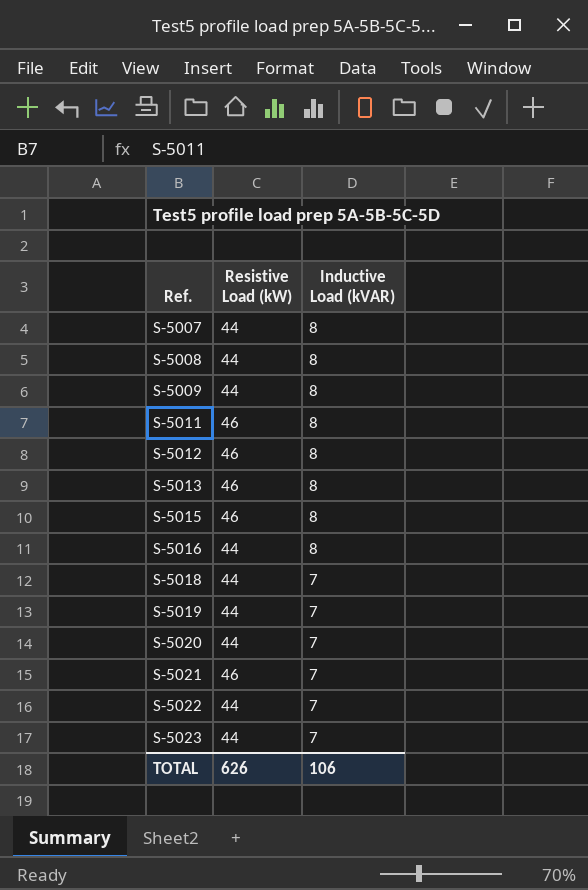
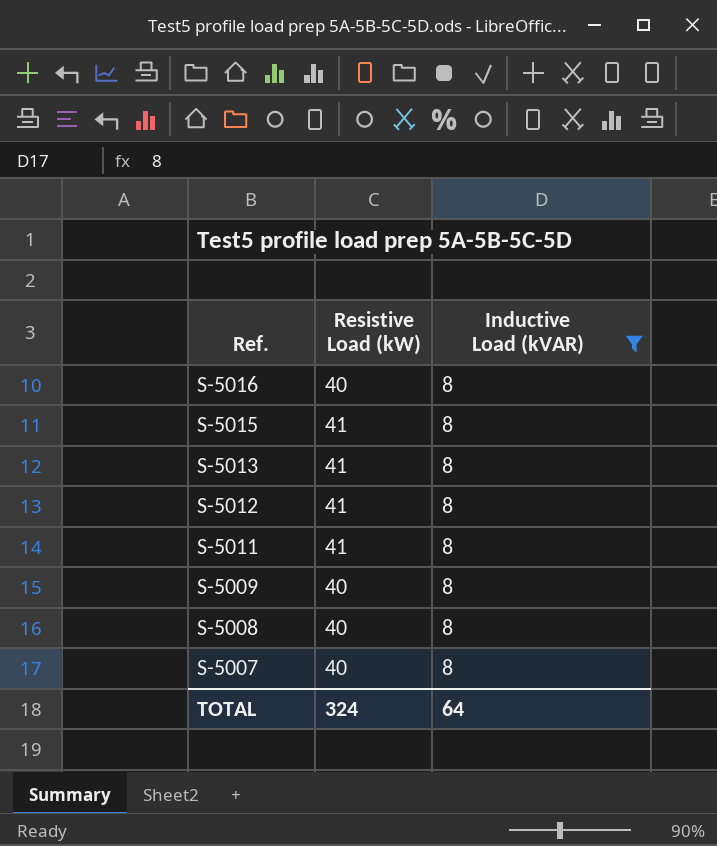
filter: none -> Inductive Load (kVAR) = 8
row order: Ref. ascending -> Ref. descending
S-5016 | Resistive Load (kW): 44 -> 40
S-5015 | Resistive Load (kW): 46 -> 41
S-5013 | Resistive Load (kW): 46 -> 41
S-5012 | Resistive Load (kW): 46 -> 41
S-5011 | Resistive Load (kW): 46 -> 41
S-5009 | Resistive Load (kW): 44 -> 40
S-5008 | Resistive Load (kW): 44 -> 40
S-5007 | Resistive Load (kW): 44 -> 40
TOTAL | Resistive Load (kW): 626 -> 324
TOTAL | Inductive Load (kVAR): 106 -> 64

